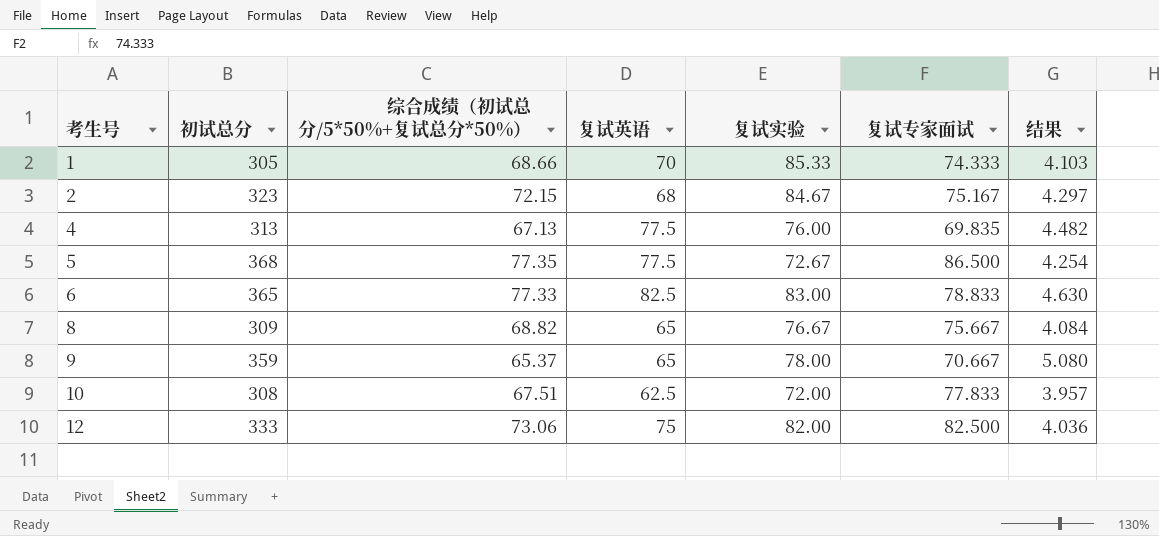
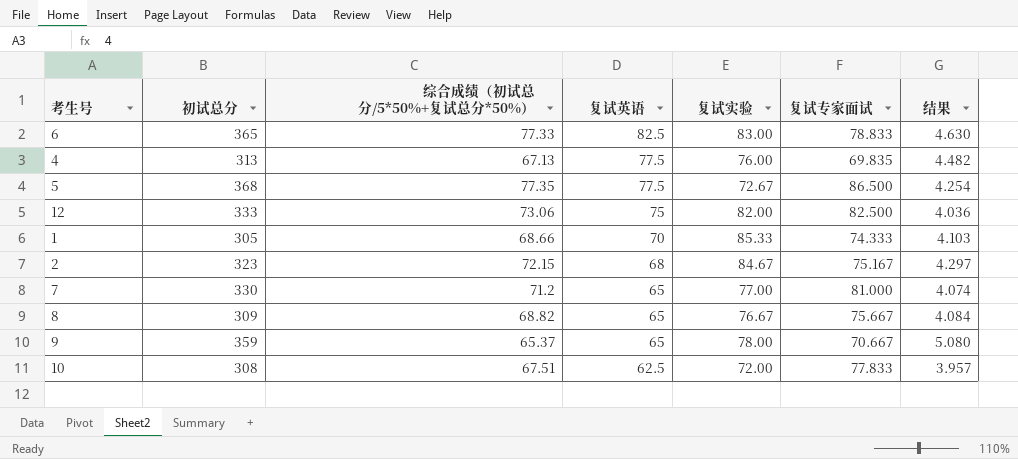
row order: 考生号 ascending -> 复试英语 descending
row 7: none -> 330 | 71.2 | 65 | 77.00 | 81.000 | 4.074

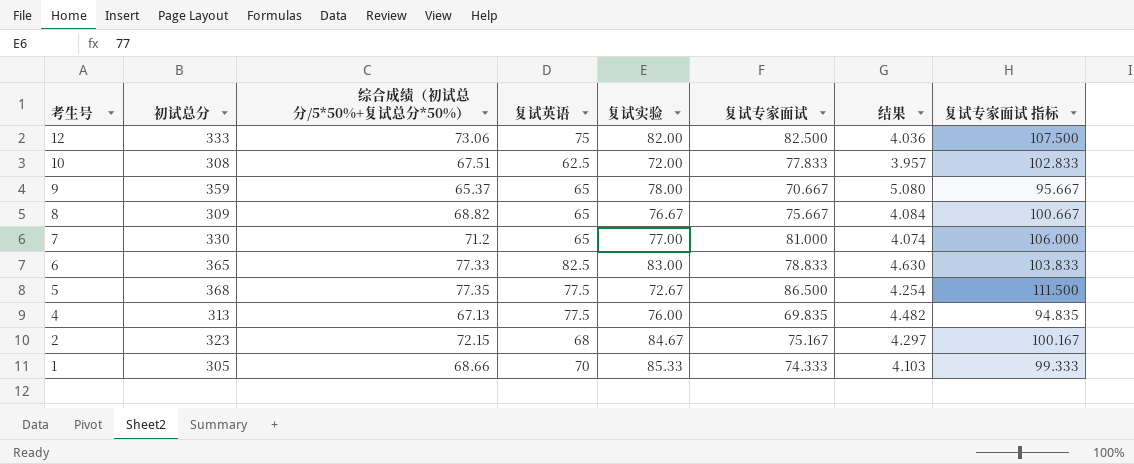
row order: 复试英语 descending -> 考生号 descending
column 复试专家面试 指标 | formula: none -> [复试专家面试] + 25

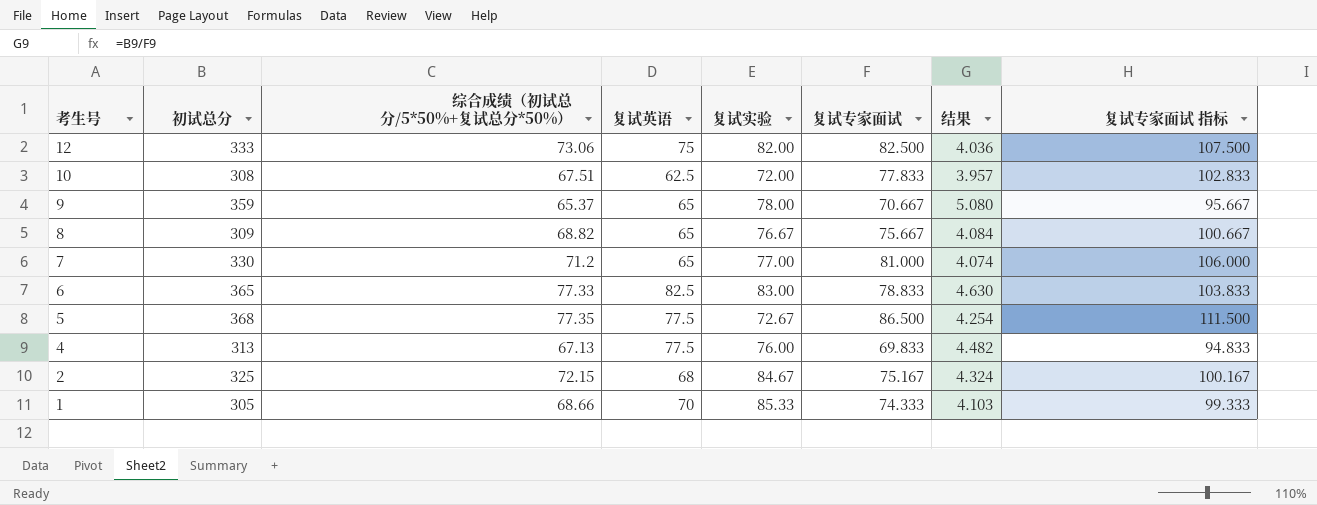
4 | 复试专家面试: 69.835 -> 69.833
4 | 复试专家面试 指标: 94.835 -> 94.833
2 | 初试总分: 323 -> 325
2 | 结果: 4.297 -> 4.324

